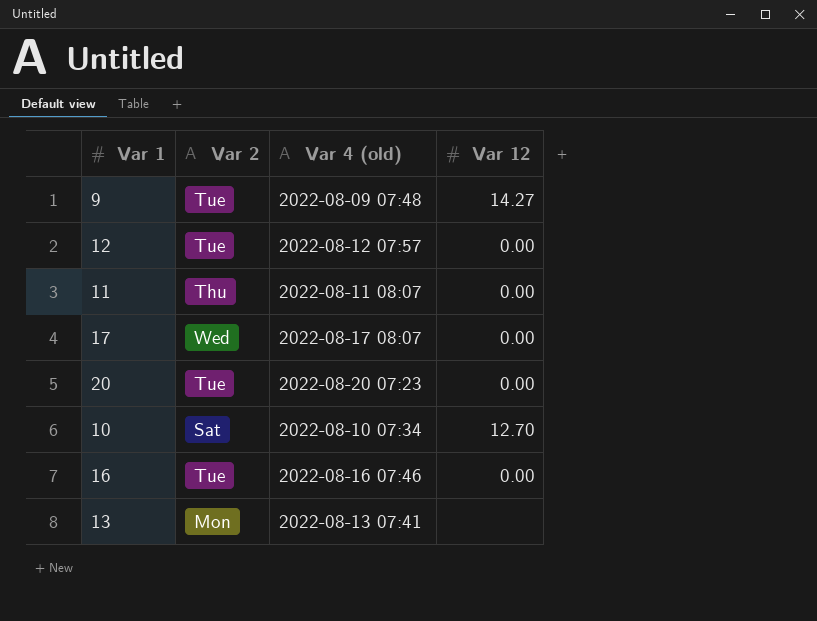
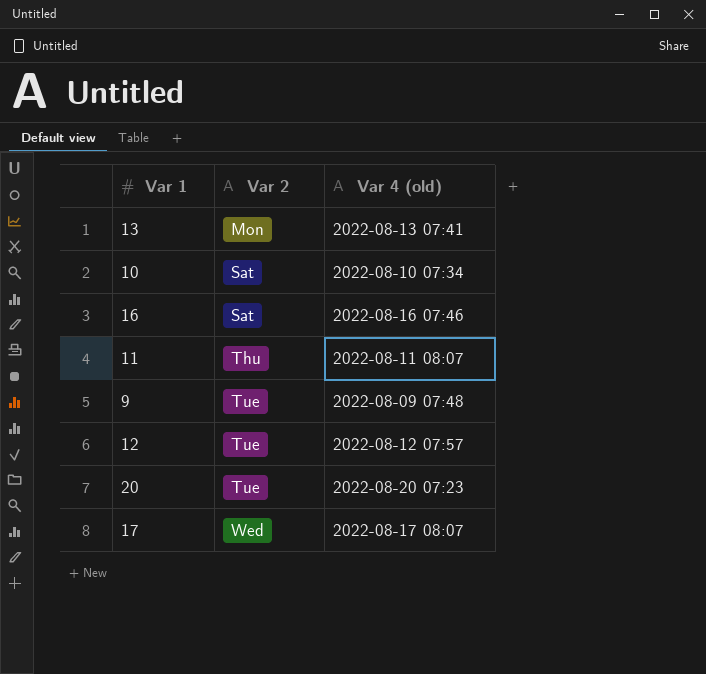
row order: none -> Var 2 ascending
column Var 12 | position: 4 -> none
16 | Var 2: Tue -> Sat

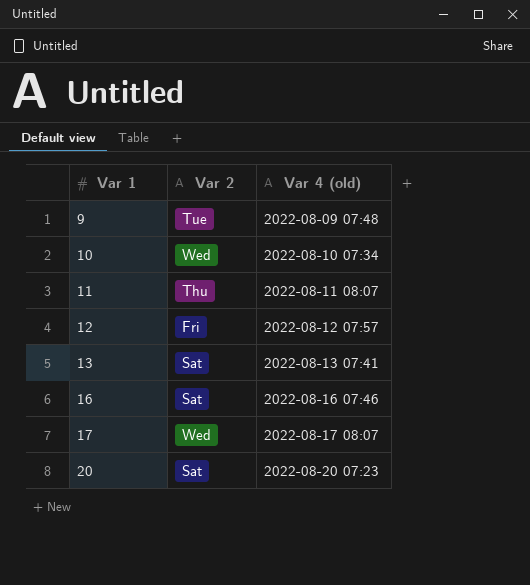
row order: Var 2 ascending -> Var 1 ascending
10 | Var 2: Sat -> Wed
12 | Var 2: Tue -> Fri
13 | Var 2: Mon -> Sat
20 | Var 2: Tue -> Sat

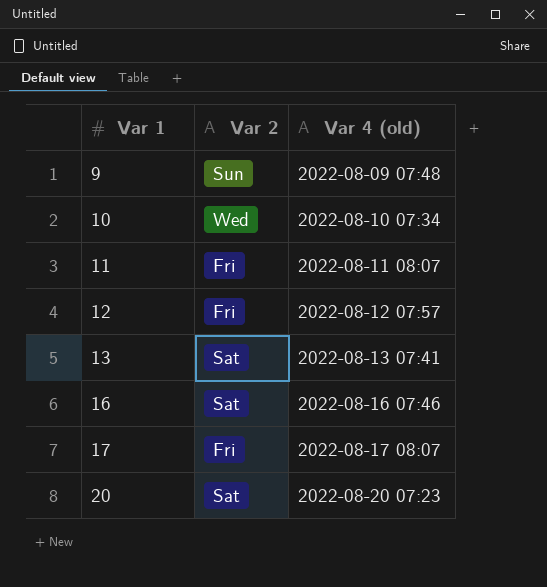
9 | Var 2: Tue -> Sun
11 | Var 2: Thu -> Fri
17 | Var 2: Wed -> Fri

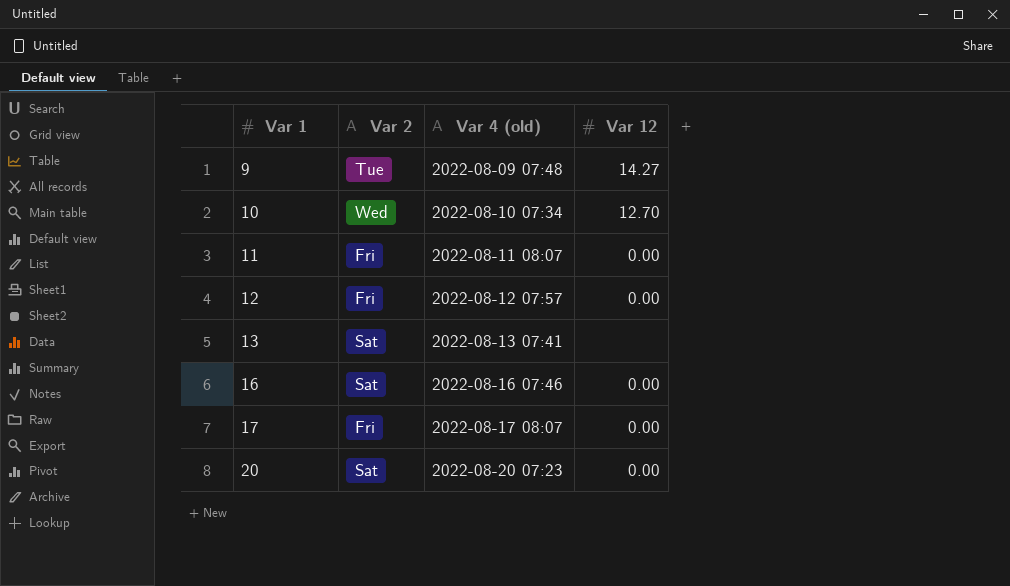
column Var 12 | position: none -> 4
9 | Var 2: Sun -> Tue

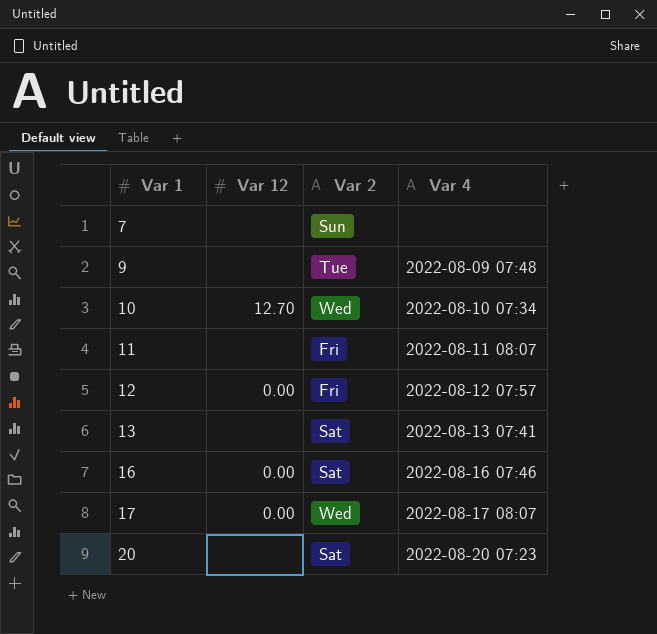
column Var 12 | position: 4 -> 2
column name: Var 4 (old) -> Var 4
row 7: none -> none | Sun | none
9 | Var 12: 14.27 -> none
11 | Var 12: 0.00 -> none
17 | Var 2: Fri -> Wed
20 | Var 12: 0.00 -> none

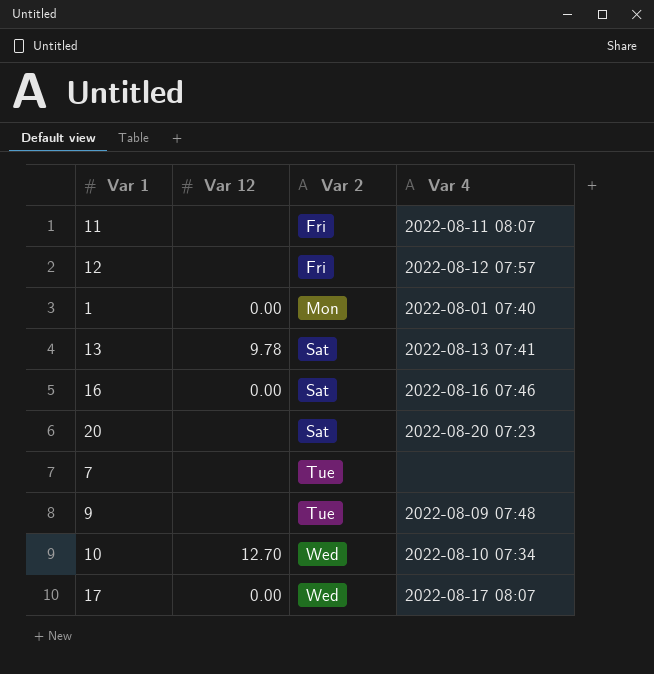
row order: Var 1 ascending -> Var 2 ascending
12 | Var 12: 0.00 -> none
row 1: none -> 0.00 | Mon | 2022-08-01 07:40
13 | Var 12: none -> 9.78
7 | Var 2: Sun -> Tue

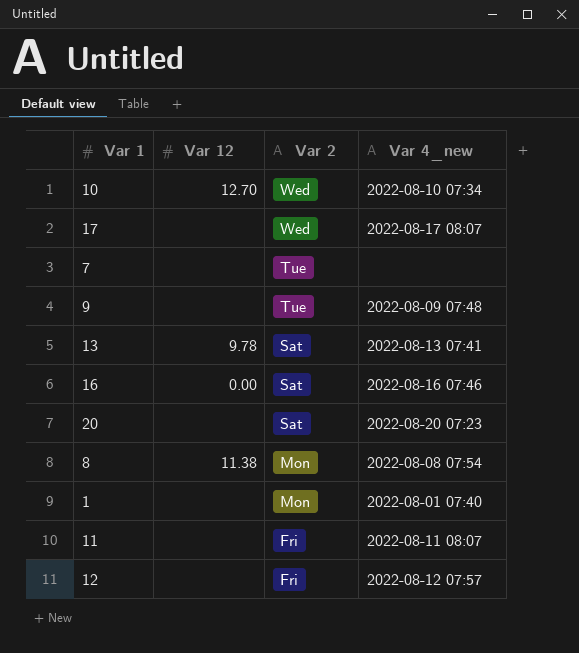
row order: Var 2 ascending -> Var 2 descending
column name: Var 4 -> Var 4_new
17 | Var 12: 0.00 -> none
row 8: none -> 11.38 | Mon | 2022-08-08 07:54
1 | Var 12: 0.00 -> none

